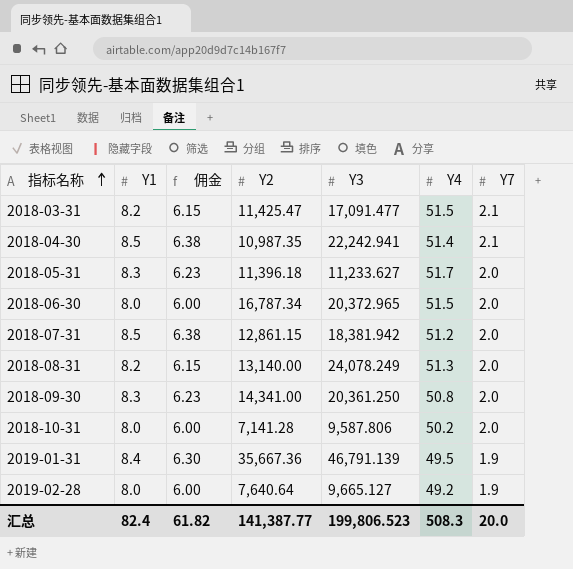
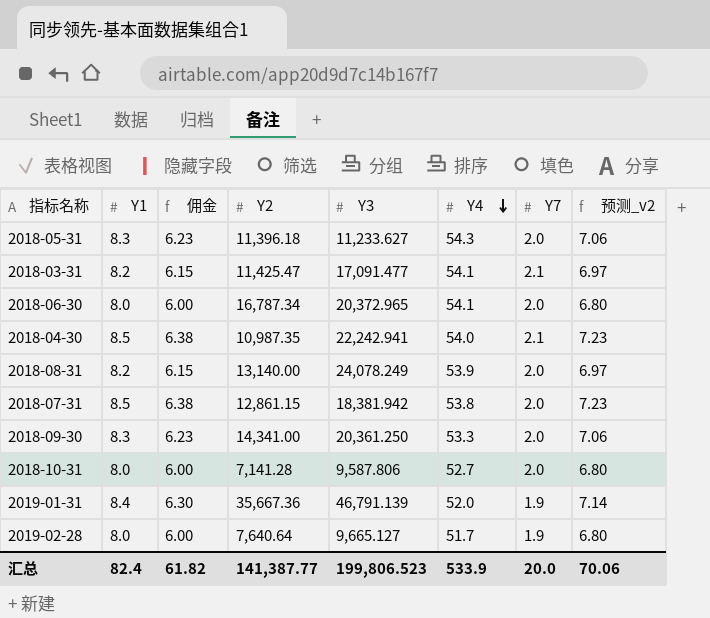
row order: 指标名称 ascending -> Y4 descending
column 预测_v2 | formula: none -> [Y1] * 0.85
2018-05-31 | Y4: 51.7 -> 54.3
2018-03-31 | Y4: 51.5 -> 54.1
2018-06-30 | Y4: 51.5 -> 54.1
2018-04-30 | Y4: 51.4 -> 54.0
2018-08-31 | Y4: 51.3 -> 53.9
2018-07-31 | Y4: 51.2 -> 53.8
2018-09-30 | Y4: 50.8 -> 53.3
2018-10-31 | Y4: 50.2 -> 52.7
2019-01-31 | Y4: 49.5 -> 52.0
2019-02-28 | Y4: 49.2 -> 51.7
汇总 | Y4: 508.3 -> 533.9

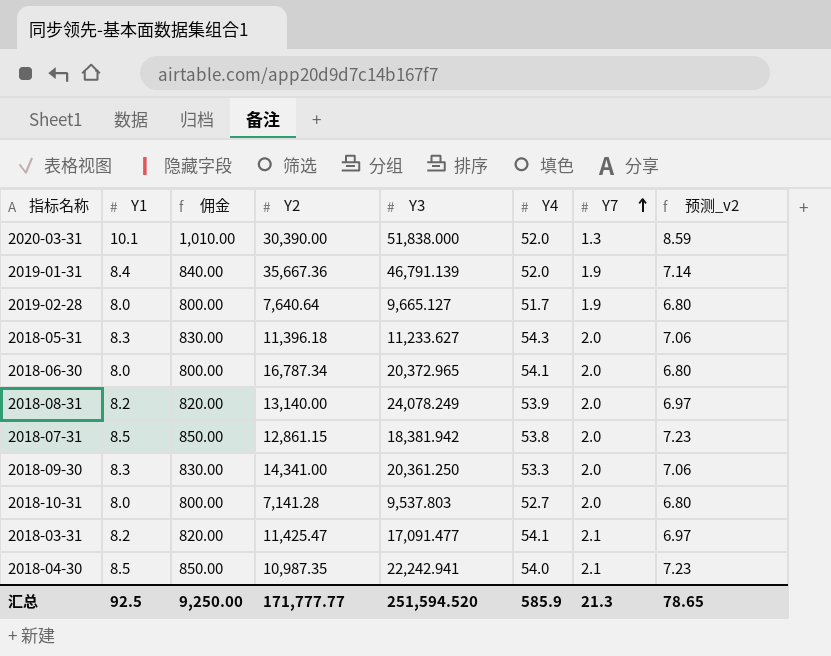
row order: Y4 descending -> Y7 ascending
column 佣金 | formula: [Y1] * 0.75 -> [Y1] * 100
row 2020-03-31: none -> 10.1 | 1,010.00 | 30,390.00 | 51,838.000 | 52.0 | 1.3 | 8.59
2018-10-31 | Y3: 9,587.806 -> 9,537.803
汇总 | Y1: 82.4 -> 92.5
汇总 | 佣金: 61.82 -> 9,250.00
汇总 | Y2: 141,387.77 -> 171,777.77
汇总 | Y3: 199,806.523 -> 251,594.520
汇总 | Y4: 533.9 -> 585.9
汇总 | Y7: 20.0 -> 21.3
汇总 | 预测_v2: 70.06 -> 78.65

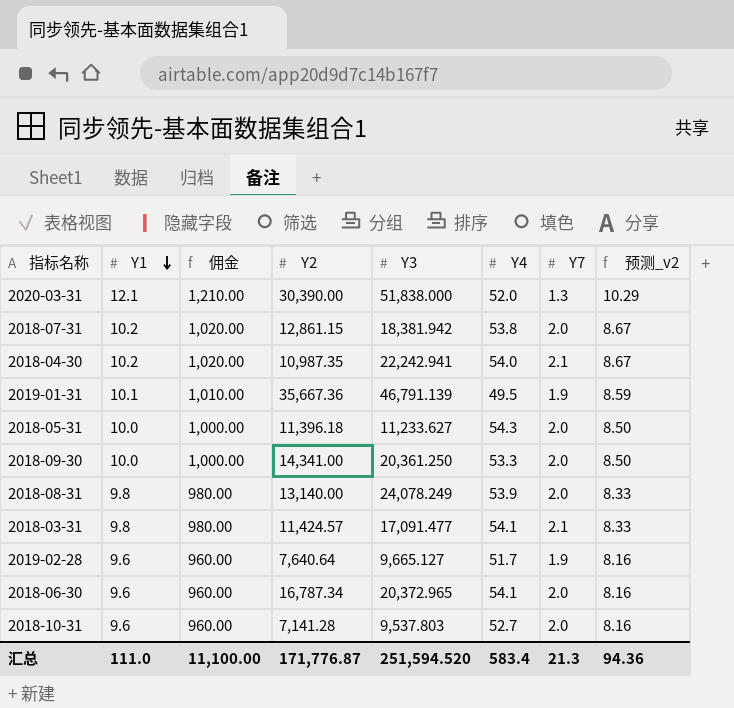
row order: Y7 ascending -> Y1 descending
2020-03-31 | Y1: 10.1 -> 12.1
2020-03-31 | 佣金: 1,010.00 -> 1,210.00
2020-03-31 | 预测_v2: 8.59 -> 10.29
2018-07-31 | Y1: 8.5 -> 10.2
2018-07-31 | 佣金: 850.00 -> 1,020.00
2018-07-31 | 预测_v2: 7.23 -> 8.67
2018-04-30 | Y1: 8.5 -> 10.2
2018-04-30 | 佣金: 850.00 -> 1,020.00
2018-04-30 | 预测_v2: 7.23 -> 8.67
2019-01-31 | Y1: 8.4 -> 10.1
2019-01-31 | 佣金: 840.00 -> 1,010.00
2019-01-31 | Y4: 52.0 -> 49.5
2019-01-31 | 预测_v2: 7.14 -> 8.59
2018-05-31 | Y1: 8.3 -> 10.0
2018-05-31 | 佣金: 830.00 -> 1,000.00
2018-05-31 | 预测_v2: 7.06 -> 8.50
2018-09-30 | Y1: 8.3 -> 10.0
2018-09-30 | 佣金: 830.00 -> 1,000.00
2018-09-30 | 预测_v2: 7.06 -> 8.50
2018-08-31 | Y1: 8.2 -> 9.8
2018-08-31 | 佣金: 820.00 -> 980.00
2018-08-31 | 预测_v2: 6.97 -> 8.33
2018-03-31 | Y1: 8.2 -> 9.8
2018-03-31 | 佣金: 820.00 -> 980.00
2018-03-31 | Y2: 11,425.47 -> 11,424.57
2018-03-31 | 预测_v2: 6.97 -> 8.33
2019-02-28 | Y1: 8.0 -> 9.6
2019-02-28 | 佣金: 800.00 -> 960.00
2019-02-28 | 预测_v2: 6.80 -> 8.16
2018-06-30 | Y1: 8.0 -> 9.6
2018-06-30 | 佣金: 800.00 -> 960.00
2018-06-30 | 预测_v2: 6.80 -> 8.16
2018-10-31 | Y1: 8.0 -> 9.6
2018-10-31 | 佣金: 800.00 -> 960.00
2018-10-31 | 预测_v2: 6.80 -> 8.16
汇总 | Y1: 92.5 -> 111.0
汇总 | 佣金: 9,250.00 -> 11,100.00
汇总 | Y2: 171,777.77 -> 171,776.87
汇总 | Y4: 585.9 -> 583.4
汇总 | 预测_v2: 78.65 -> 94.36

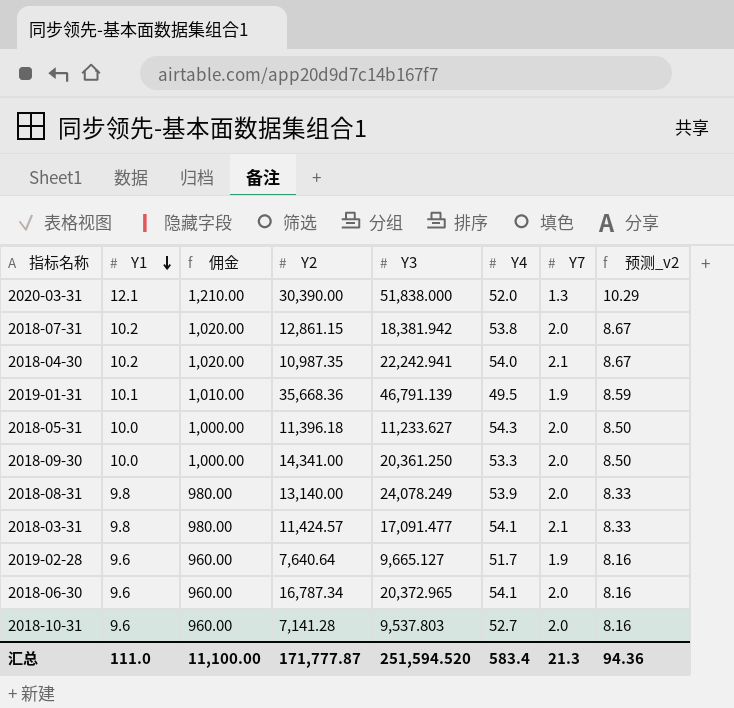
2019-01-31 | Y2: 35,667.36 -> 35,668.36
汇总 | Y2: 171,776.87 -> 171,777.87

